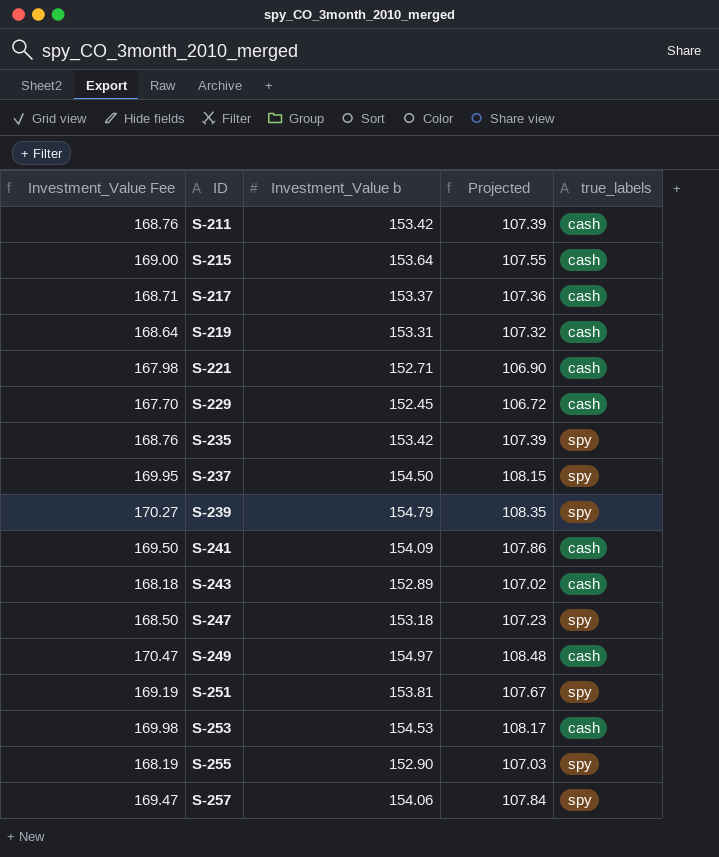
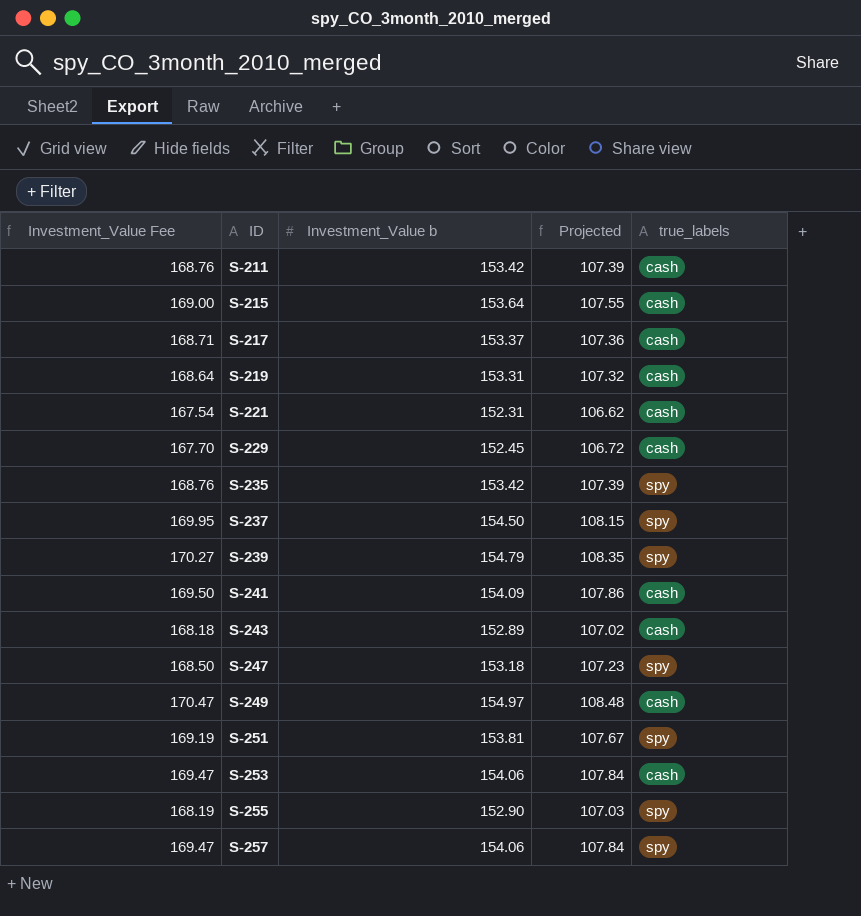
S-221 | Investment_Value Fee: 167.98 -> 167.54
S-221 | Investment_Value b: 152.71 -> 152.31
S-221 | Projected: 106.90 -> 106.62
S-253 | Investment_Value Fee: 169.98 -> 169.47
S-253 | Investment_Value b: 154.53 -> 154.06
S-253 | Projected: 108.17 -> 107.84

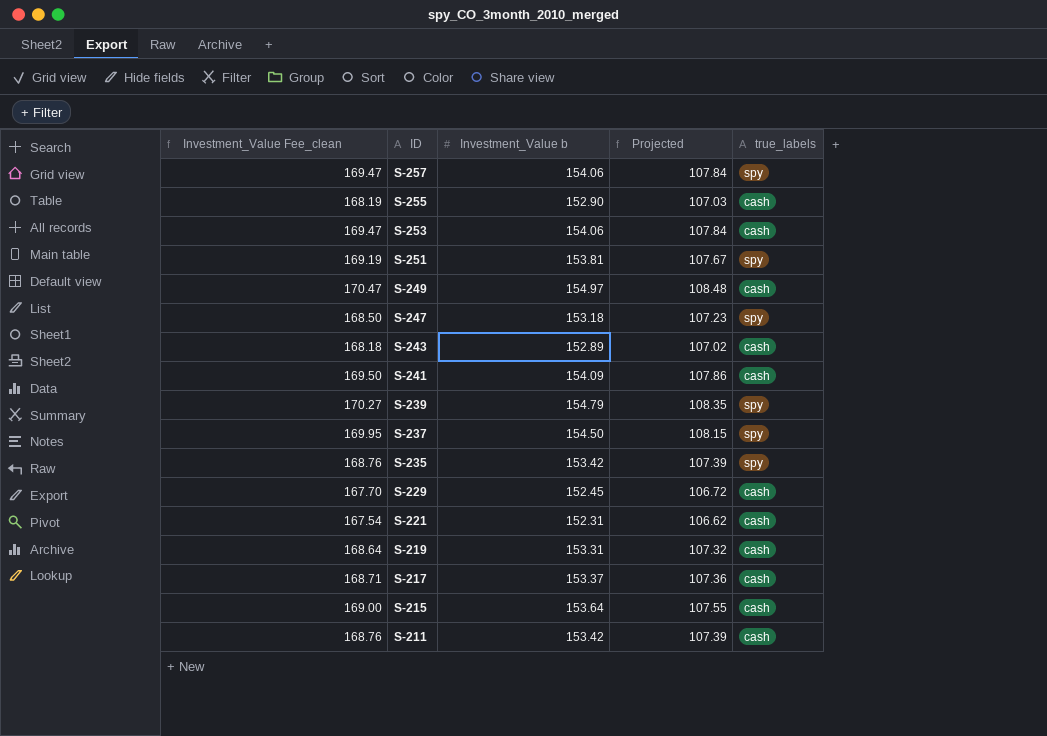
row order: ID ascending -> ID descending
column name: Investment_Value Fee -> Investment_Value Fee_clean
S-255 | true_labels: spy -> cash

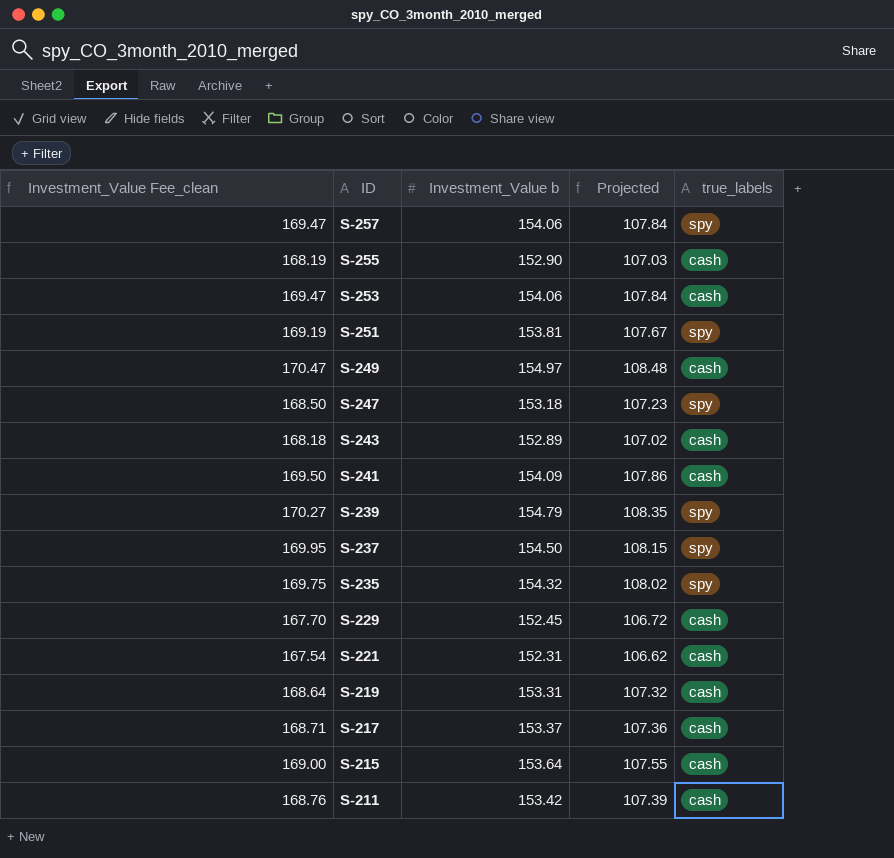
S-235 | Investment_Value Fee_clean: 168.76 -> 169.75
S-235 | Investment_Value b: 153.42 -> 154.32
S-235 | Projected: 107.39 -> 108.02

